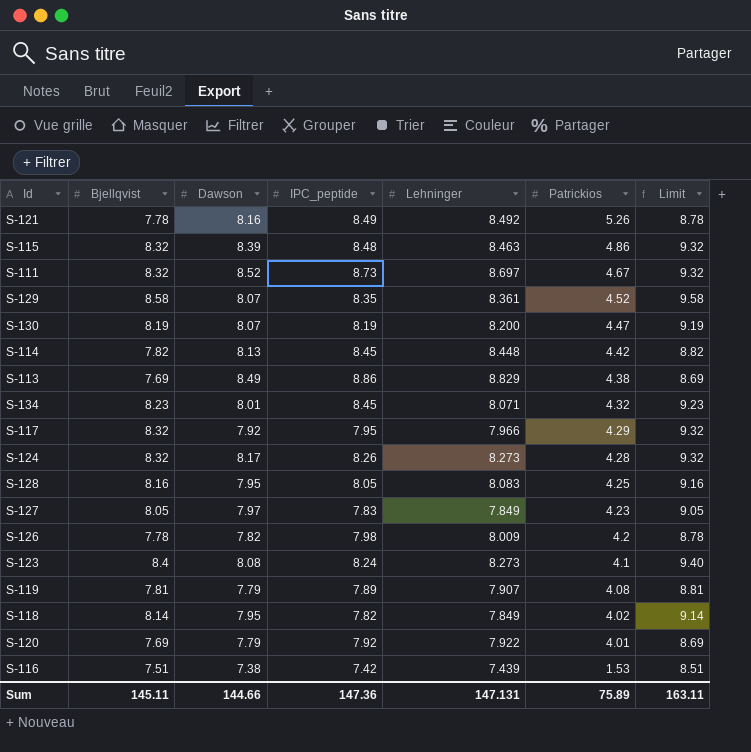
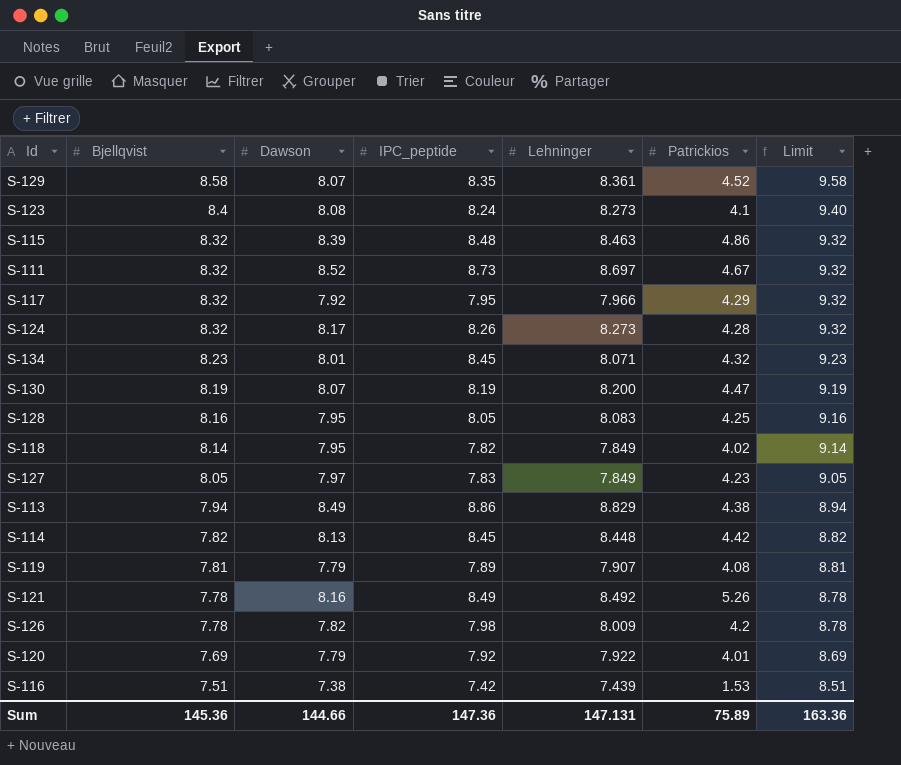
row order: Patrickios descending -> Bjellqvist descending
S-113 | Bjellqvist: 7.69 -> 7.94
S-113 | Limit: 8.69 -> 8.94
Sum | Bjellqvist: 145.11 -> 145.36
Sum | Limit: 163.11 -> 163.36

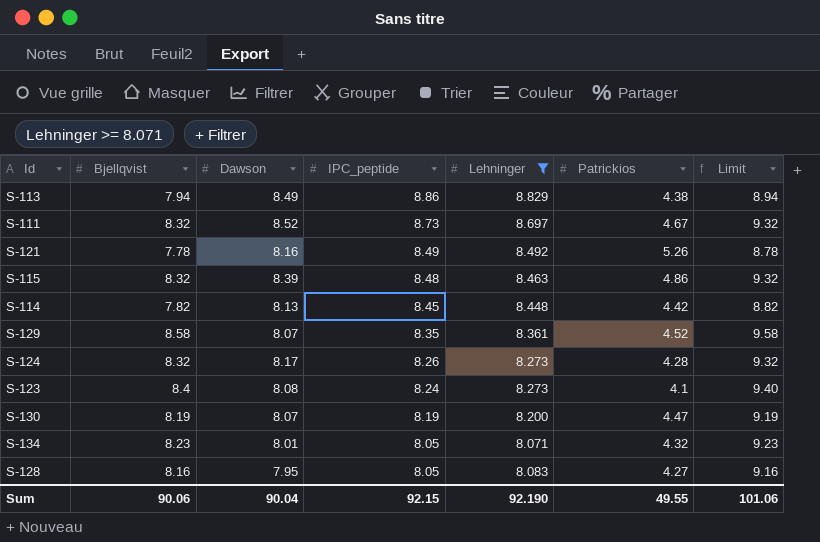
filter: none -> Lehninger >= 8.071
row order: Bjellqvist descending -> IPC_peptide descending
S-134 | IPC_peptide: 8.45 -> 8.05
S-128 | Patrickios: 4.25 -> 4.27
Sum | Bjellqvist: 145.36 -> 90.06
Sum | Dawson: 144.66 -> 90.04
Sum | IPC_peptide: 147.36 -> 92.15
Sum | Lehninger: 147.131 -> 92.190
Sum | Patrickios: 75.89 -> 49.55
Sum | Limit: 163.36 -> 101.06

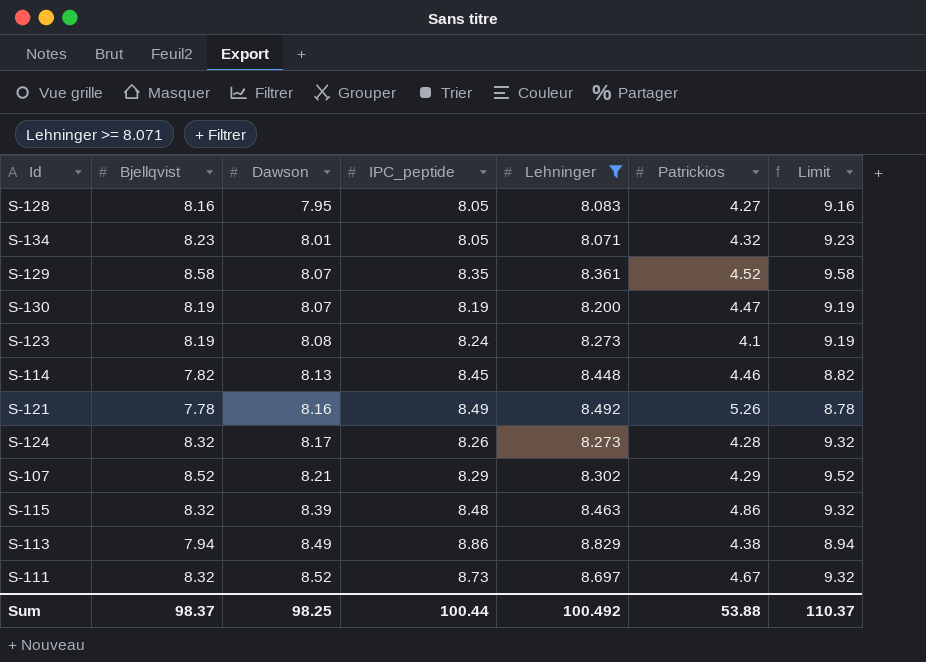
row order: IPC_peptide descending -> Dawson ascending
S-123 | Bjellqvist: 8.4 -> 8.19
S-123 | Limit: 9.40 -> 9.19
S-114 | Patrickios: 4.42 -> 4.46
row S-107: none -> 8.52 | 8.21 | 8.29 | 8.302 | 4.29 | 9.52
Sum | Bjellqvist: 90.06 -> 98.37
Sum | Dawson: 90.04 -> 98.25
Sum | IPC_peptide: 92.15 -> 100.44
Sum | Lehninger: 92.190 -> 100.492
Sum | Patrickios: 49.55 -> 53.88
Sum | Limit: 101.06 -> 110.37

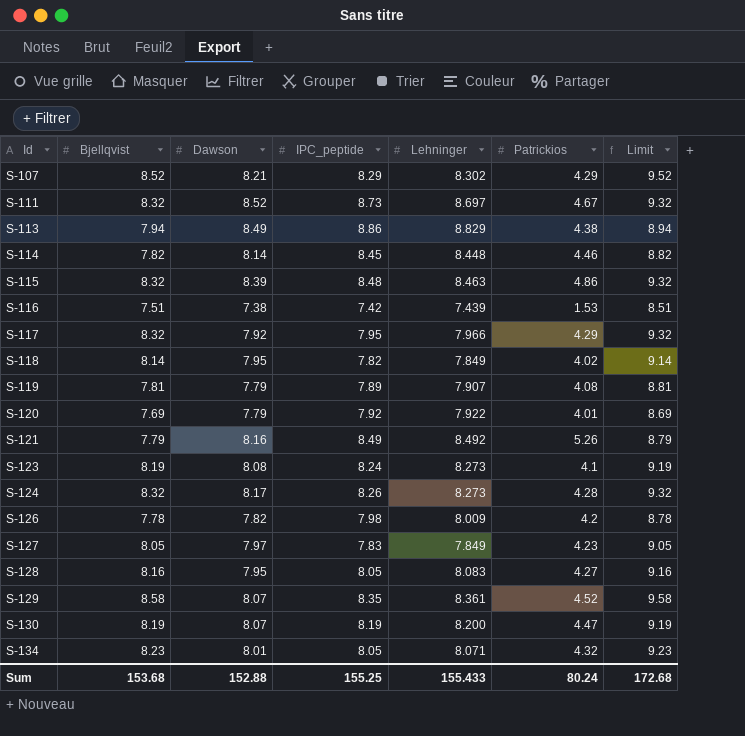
filter: Lehninger >= 8.071 -> none
row order: Dawson ascending -> Id ascending
S-114 | Dawson: 8.13 -> 8.14
S-121 | Bjellqvist: 7.78 -> 7.79
S-121 | Limit: 8.78 -> 8.79
Sum | Bjellqvist: 98.37 -> 153.68
Sum | Dawson: 98.25 -> 152.88
Sum | IPC_peptide: 100.44 -> 155.25
Sum | Lehninger: 100.492 -> 155.433
Sum | Patrickios: 53.88 -> 80.24
Sum | Limit: 110.37 -> 172.68

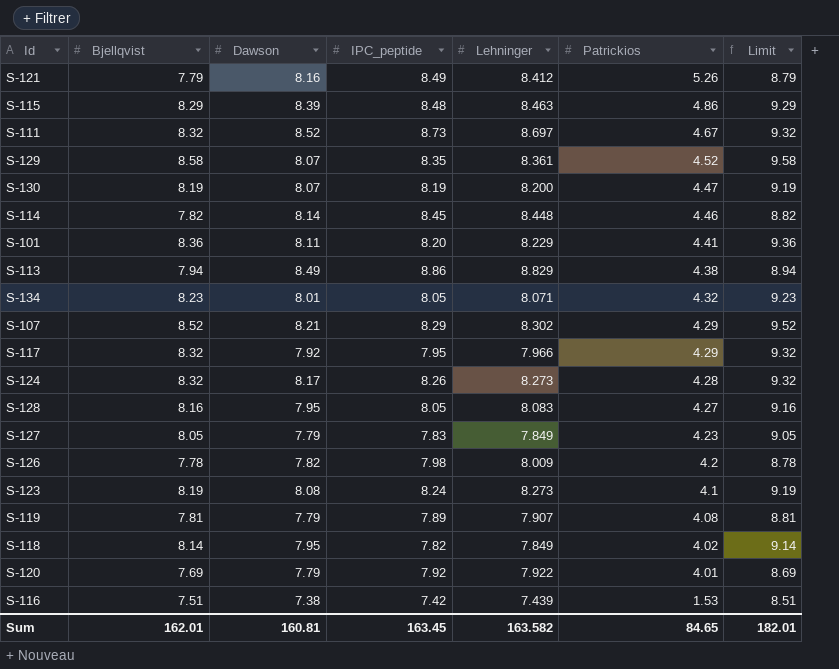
row order: Id ascending -> Patrickios descending
S-121 | Lehninger: 8.492 -> 8.412
S-115 | Bjellqvist: 8.32 -> 8.29
S-115 | Limit: 9.32 -> 9.29
row S-101: none -> 8.36 | 8.11 | 8.20 | 8.229 | 4.41 | 9.36
S-127 | Dawson: 7.97 -> 7.79
Sum | Bjellqvist: 153.68 -> 162.01
Sum | Dawson: 152.88 -> 160.81
Sum | IPC_peptide: 155.25 -> 163.45
Sum | Lehninger: 155.433 -> 163.582
Sum | Patrickios: 80.24 -> 84.65
Sum | Limit: 172.68 -> 182.01

